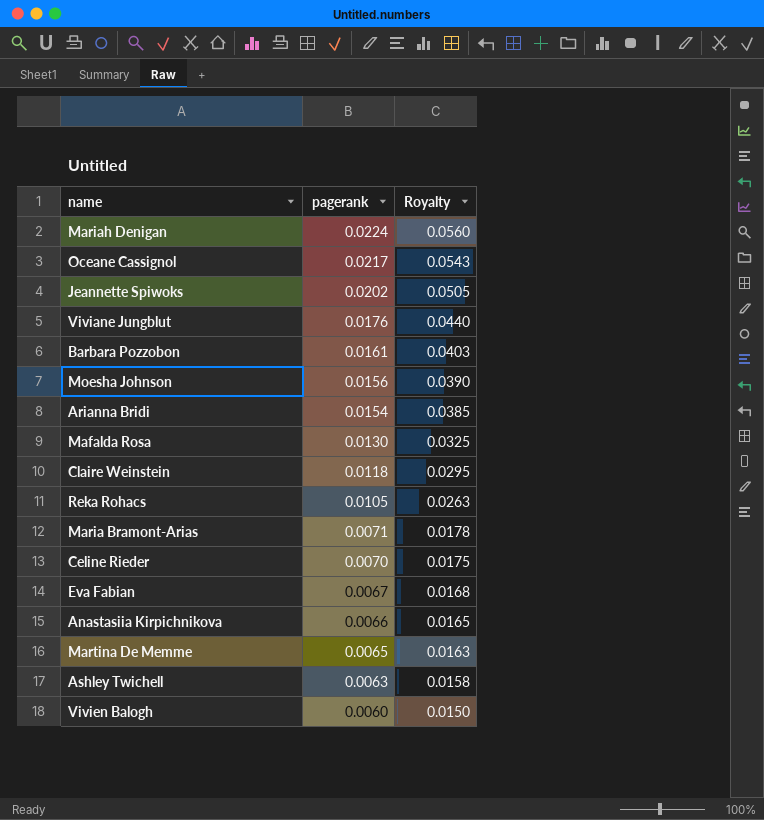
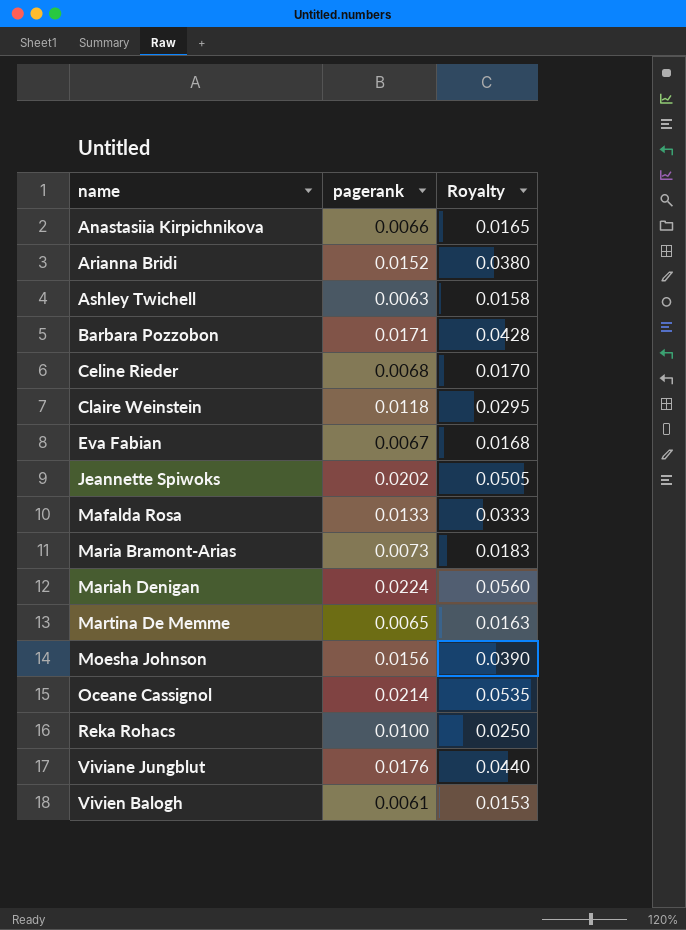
row order: pagerank descending -> name ascending
Arianna Bridi | pagerank: 0.0154 -> 0.0152
Arianna Bridi | Royalty: 0.0385 -> 0.0380
Barbara Pozzobon | pagerank: 0.0161 -> 0.0171
Barbara Pozzobon | Royalty: 0.0403 -> 0.0428
Celine Rieder | pagerank: 0.0070 -> 0.0068
Celine Rieder | Royalty: 0.0175 -> 0.0170
Mafalda Rosa | pagerank: 0.0130 -> 0.0133
Mafalda Rosa | Royalty: 0.0325 -> 0.0333
Maria Bramont-Arias | pagerank: 0.0071 -> 0.0073
Maria Bramont-Arias | Royalty: 0.0178 -> 0.0183
Oceane Cassignol | pagerank: 0.0217 -> 0.0214
Oceane Cassignol | Royalty: 0.0543 -> 0.0535
Reka Rohacs | pagerank: 0.0105 -> 0.0100
Reka Rohacs | Royalty: 0.0263 -> 0.0250
Vivien Balogh | pagerank: 0.0060 -> 0.0061
Vivien Balogh | Royalty: 0.0150 -> 0.0153

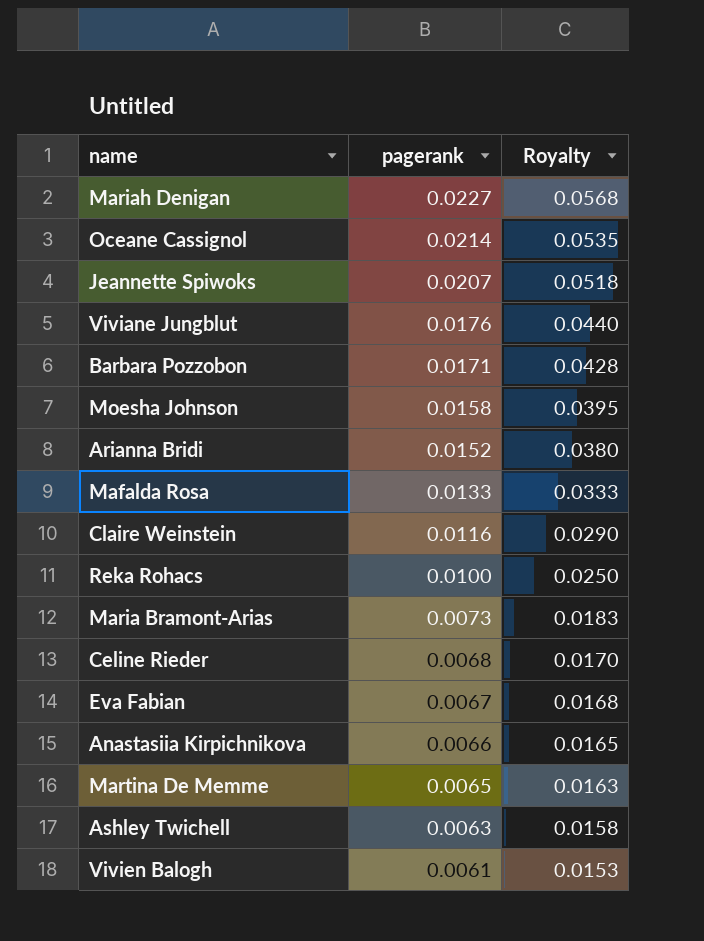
row order: name ascending -> pagerank descending
Mariah Denigan | pagerank: 0.0224 -> 0.0227
Mariah Denigan | Royalty: 0.0560 -> 0.0568
Jeannette Spiwoks | pagerank: 0.0202 -> 0.0207
Jeannette Spiwoks | Royalty: 0.0505 -> 0.0518
Moesha Johnson | pagerank: 0.0156 -> 0.0158
Moesha Johnson | Royalty: 0.0390 -> 0.0395
Claire Weinstein | pagerank: 0.0118 -> 0.0116
Claire Weinstein | Royalty: 0.0295 -> 0.0290

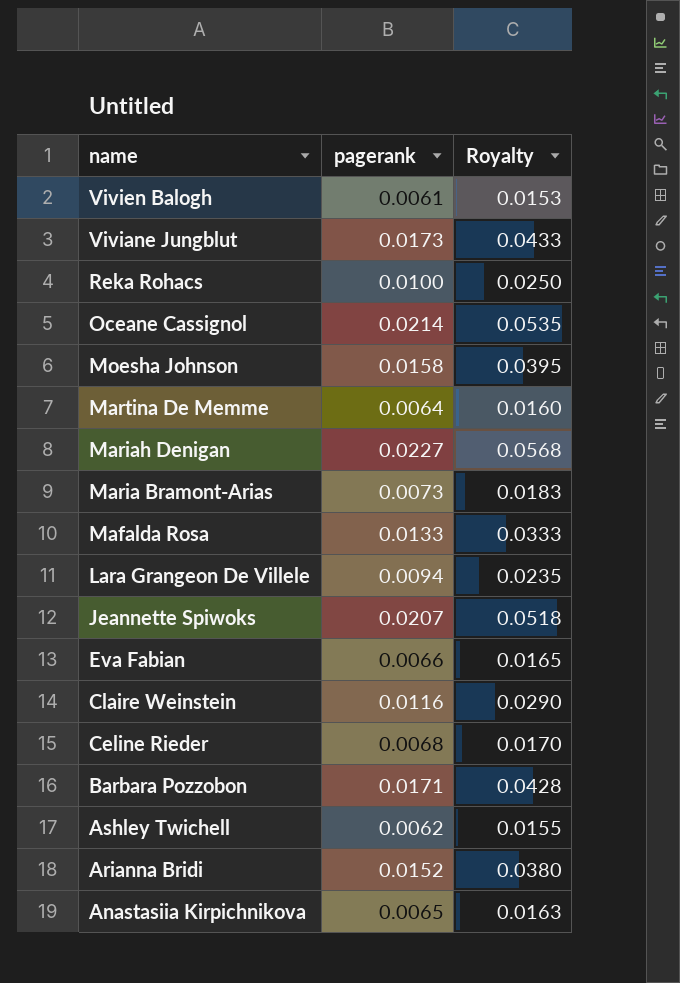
row order: pagerank descending -> name descending
Viviane Jungblut | pagerank: 0.0176 -> 0.0173
Viviane Jungblut | Royalty: 0.0440 -> 0.0433
Martina De Memme | pagerank: 0.0065 -> 0.0064
Martina De Memme | Royalty: 0.0163 -> 0.0160
row Lara Grangeon De Villele: none -> 0.0094 | 0.0235
Eva Fabian | pagerank: 0.0067 -> 0.0066
Eva Fabian | Royalty: 0.0168 -> 0.0165
Ashley Twichell | pagerank: 0.0063 -> 0.0062
Ashley Twichell | Royalty: 0.0158 -> 0.0155
Anastasiia Kirpichnikova | pagerank: 0.0066 -> 0.0065
Anastasiia Kirpichnikova | Royalty: 0.0165 -> 0.0163

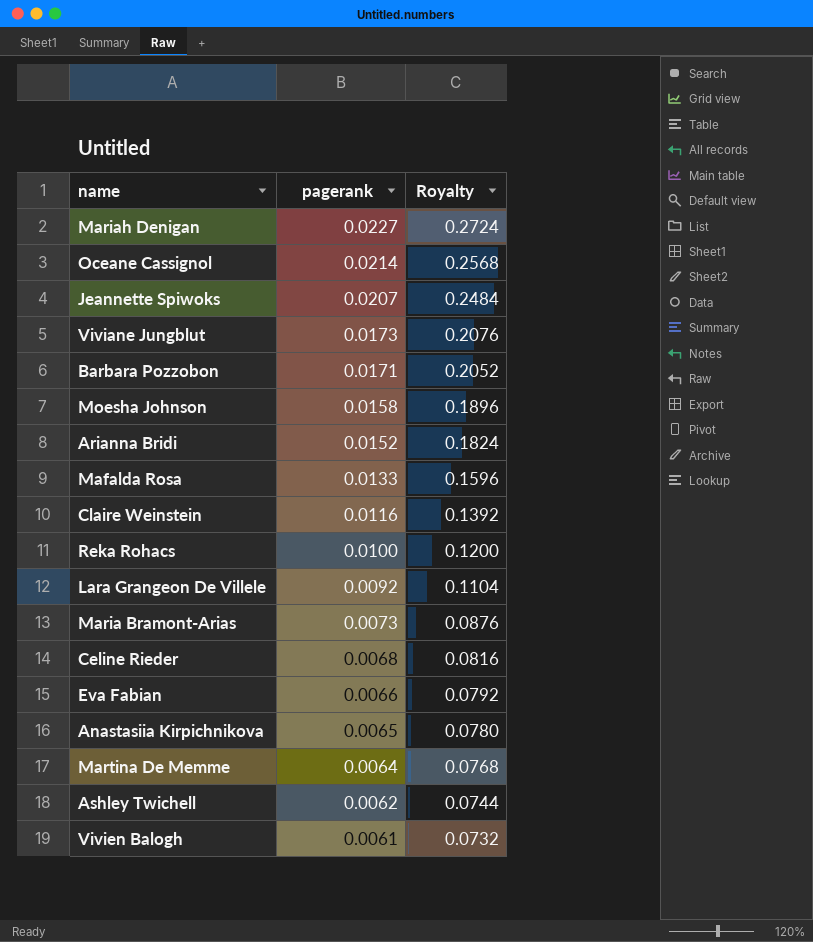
row order: name descending -> pagerank descending
column Royalty | formula: [pagerank] * 2.5 -> [pagerank] * 12
Lara Grangeon De Villele | pagerank: 0.0094 -> 0.0092

